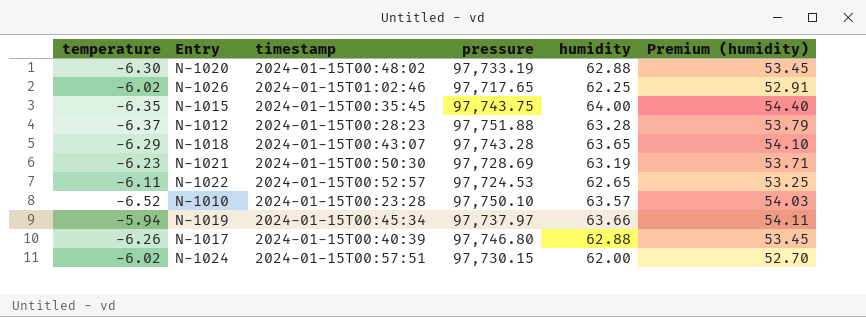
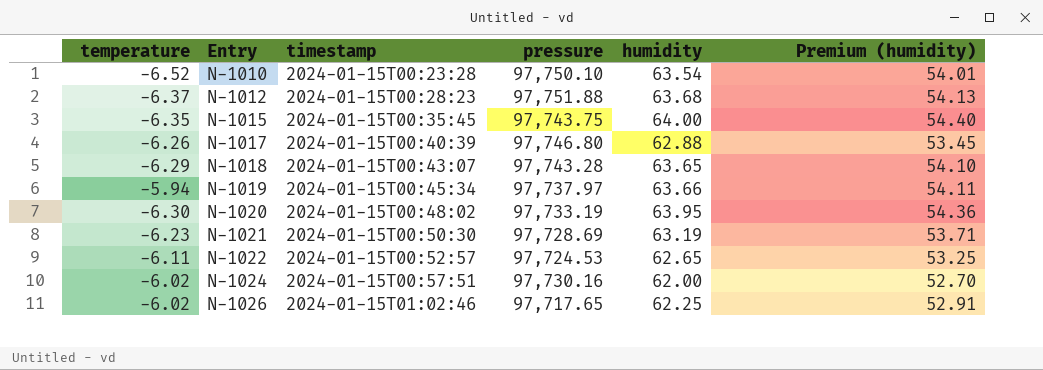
row order: none -> Entry ascending
N-1010 | humidity: 63.57 -> 63.54
N-1010 | Premium (humidity): 54.03 -> 54.01
N-1012 | humidity: 63.28 -> 63.68
N-1012 | Premium (humidity): 53.79 -> 54.13
N-1020 | humidity: 62.88 -> 63.95
N-1020 | Premium (humidity): 53.45 -> 54.36
N-1024 | pressure: 97,730.15 -> 97,730.16

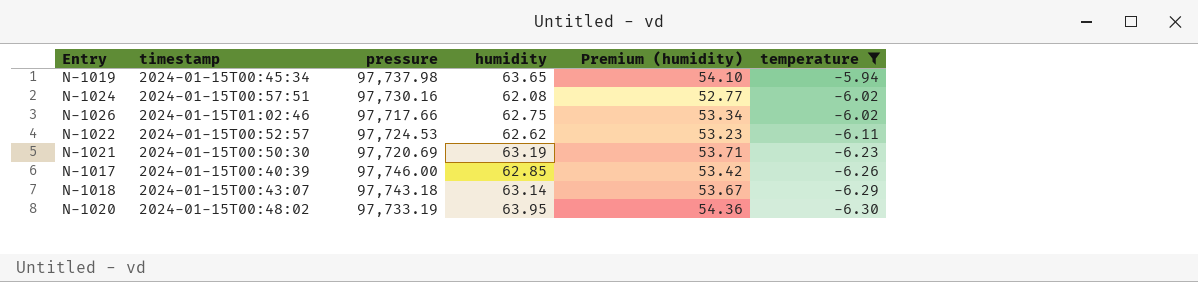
filter: none -> temperature >= -6.30
row order: Entry ascending -> temperature descending
column temperature | position: 1 -> 6
N-1019 | pressure: 97,737.97 -> 97,737.98
N-1019 | humidity: 63.66 -> 63.65
N-1019 | Premium (humidity): 54.11 -> 54.10
N-1024 | humidity: 62.00 -> 62.08
N-1024 | Premium (humidity): 52.70 -> 52.77
N-1026 | pressure: 97,717.65 -> 97,717.66
N-1026 | humidity: 62.25 -> 62.75
N-1026 | Premium (humidity): 52.91 -> 53.34
N-1022 | humidity: 62.65 -> 62.62
N-1022 | Premium (humidity): 53.25 -> 53.23
N-1021 | pressure: 97,728.69 -> 97,720.69
N-1017 | pressure: 97,746.80 -> 97,746.00
N-1017 | humidity: 62.88 -> 62.85
N-1017 | Premium (humidity): 53.45 -> 53.42
N-1018 | pressure: 97,743.28 -> 97,743.18
N-1018 | humidity: 63.65 -> 63.14
N-1018 | Premium (humidity): 54.10 -> 53.67

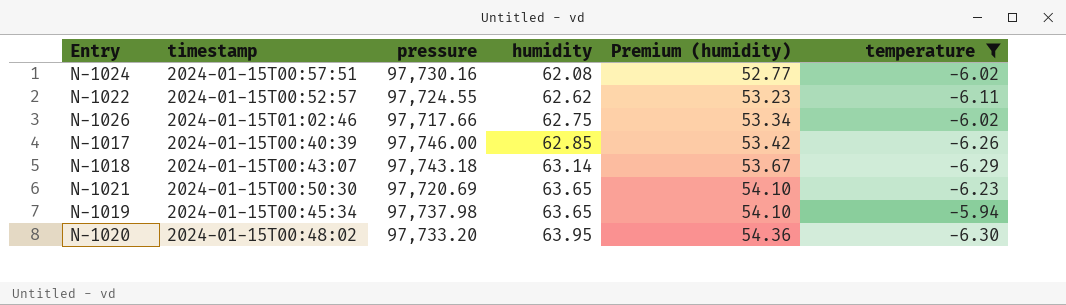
row order: temperature descending -> humidity ascending
N-1022 | pressure: 97,724.53 -> 97,724.55
N-1021 | humidity: 63.19 -> 63.65
N-1021 | Premium (humidity): 53.71 -> 54.10
N-1020 | pressure: 97,733.19 -> 97,733.20

